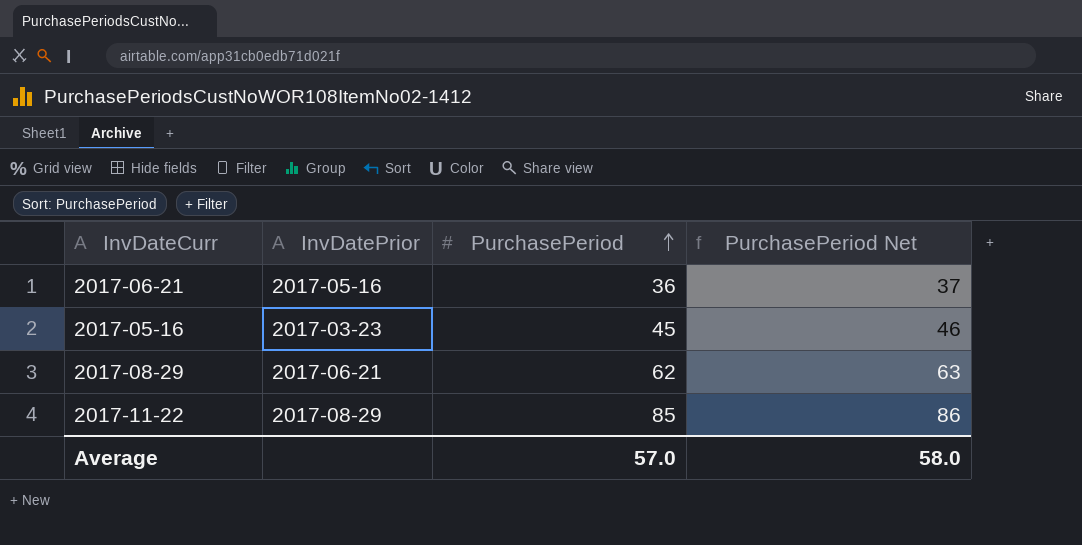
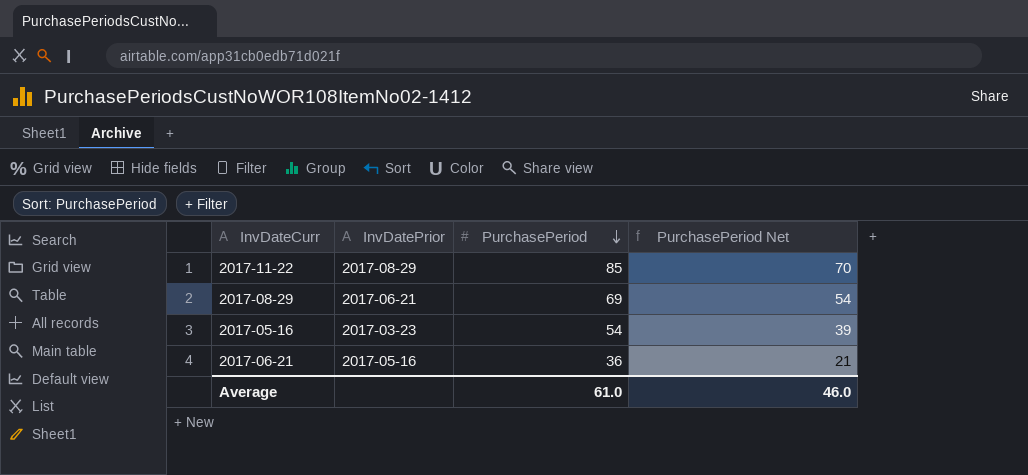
row order: PurchasePeriod ascending -> PurchasePeriod descending
column PurchasePeriod Net | formula: [PurchasePeriod] + 1 -> [PurchasePeriod] - 15
2017-08-29 | PurchasePeriod: 62 -> 69
2017-05-16 | PurchasePeriod: 45 -> 54
Average | PurchasePeriod: 57.0 -> 61.0
Average | PurchasePeriod Net: 58.0 -> 46.0

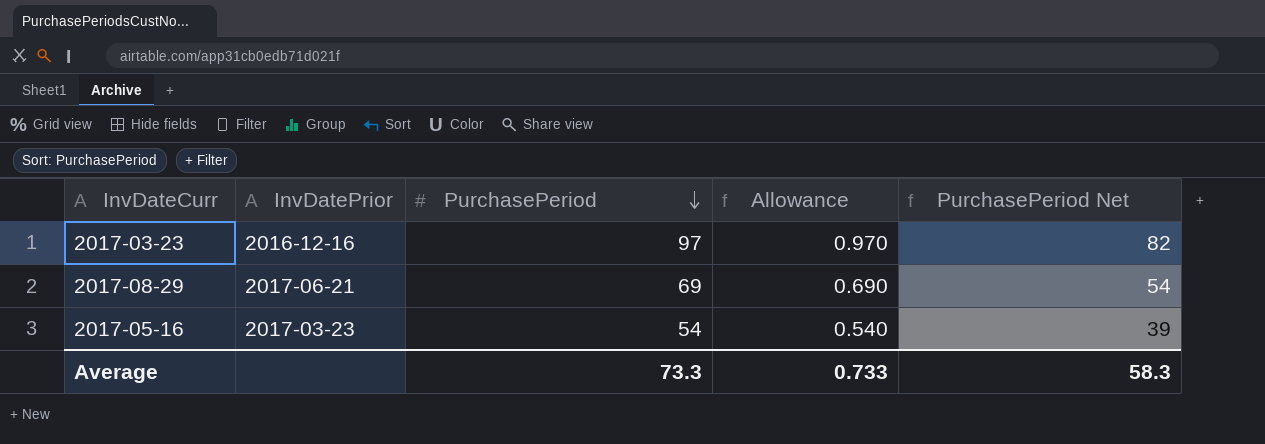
column Allowance | formula: none -> [PurchasePeriod] * 0.01
row 2017-11-22: 2017-08-29 | 85 | 70 -> none
row 2017-06-21: 2017-05-16 | 36 | 21 -> none
row 2017-03-23: none -> 2016-12-16 | 97 | 0.970 | 82
Average | PurchasePeriod: 61.0 -> 73.3
Average | PurchasePeriod Net: 46.0 -> 58.3

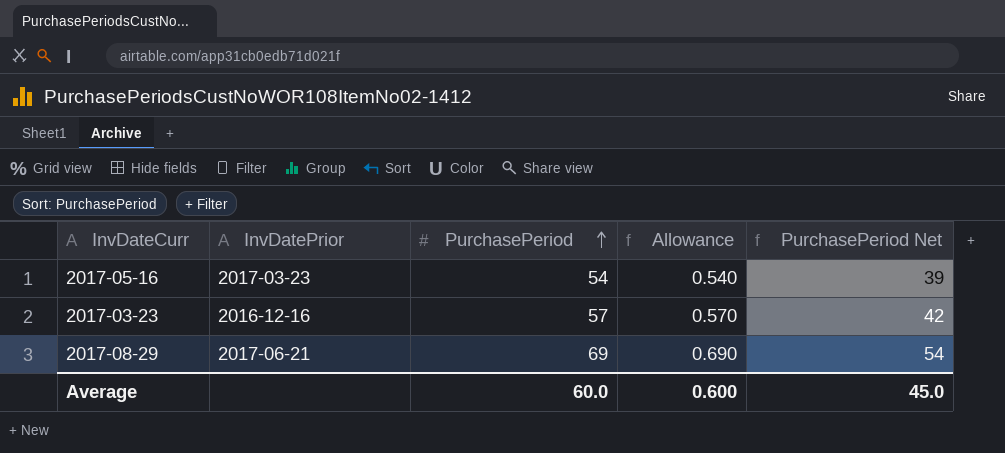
row order: PurchasePeriod descending -> PurchasePeriod ascending
2017-03-23 | PurchasePeriod: 97 -> 57
2017-03-23 | Allowance: 0.970 -> 0.570
2017-03-23 | PurchasePeriod Net: 82 -> 42
Average | PurchasePeriod: 73.3 -> 60.0
Average | Allowance: 0.733 -> 0.600
Average | PurchasePeriod Net: 58.3 -> 45.0

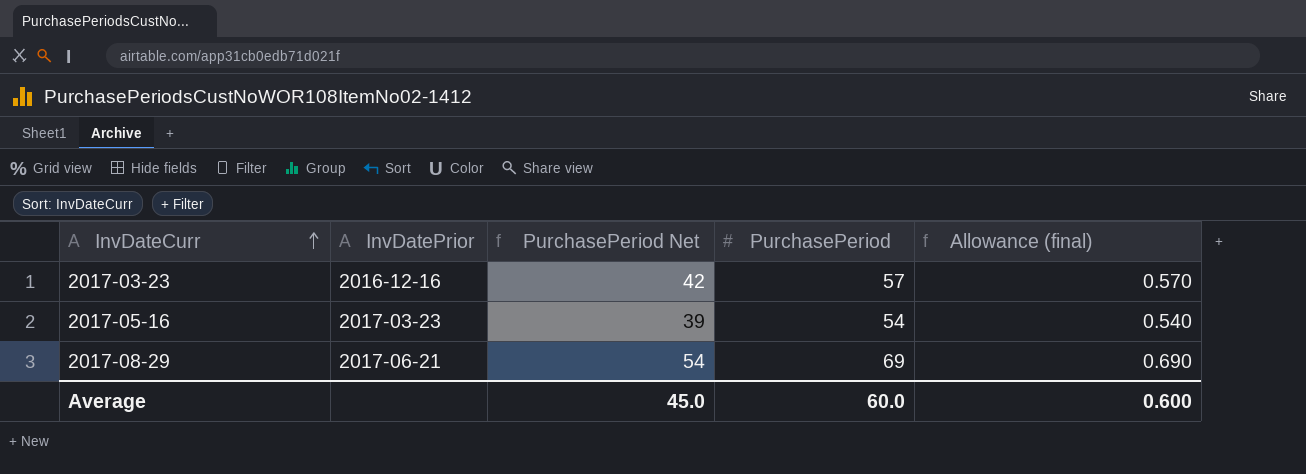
row order: PurchasePeriod ascending -> InvDateCurr ascending
column PurchasePeriod Net | position: 5 -> 3
column name: Allowance -> Allowance (final)

